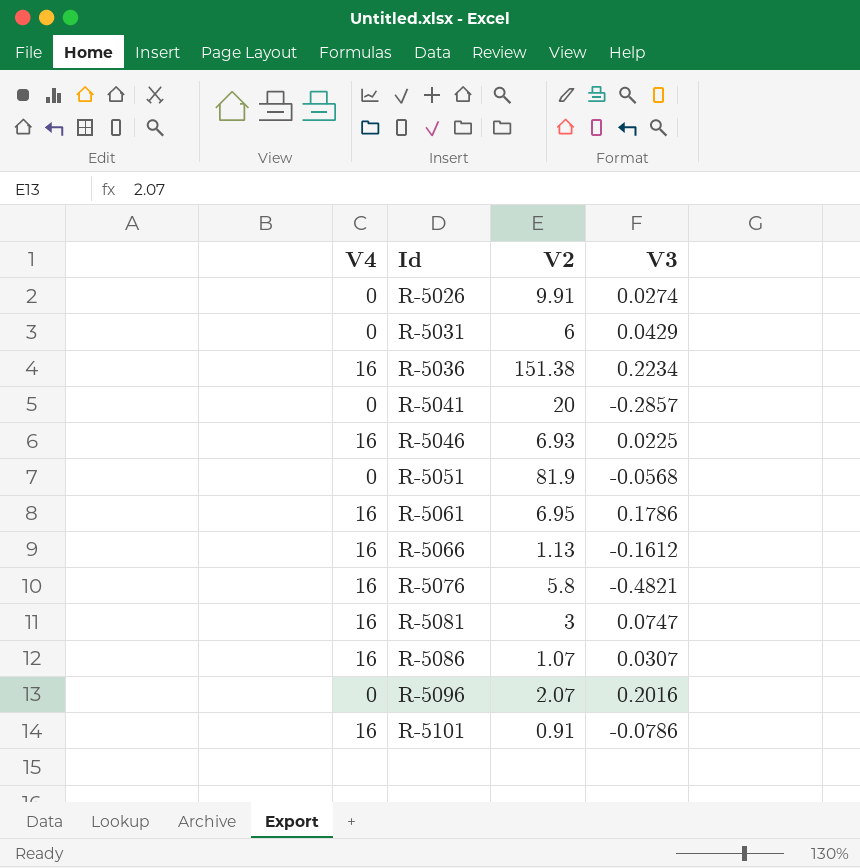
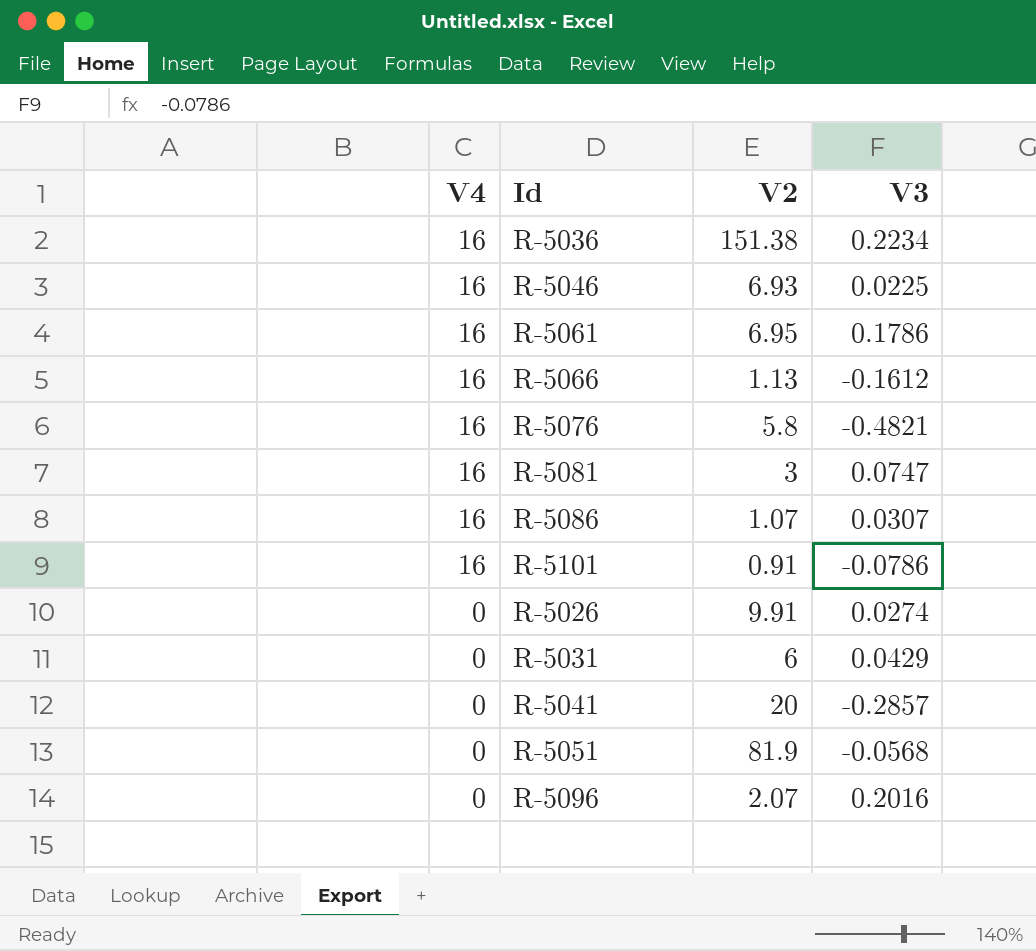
row order: Id ascending -> V4 descending

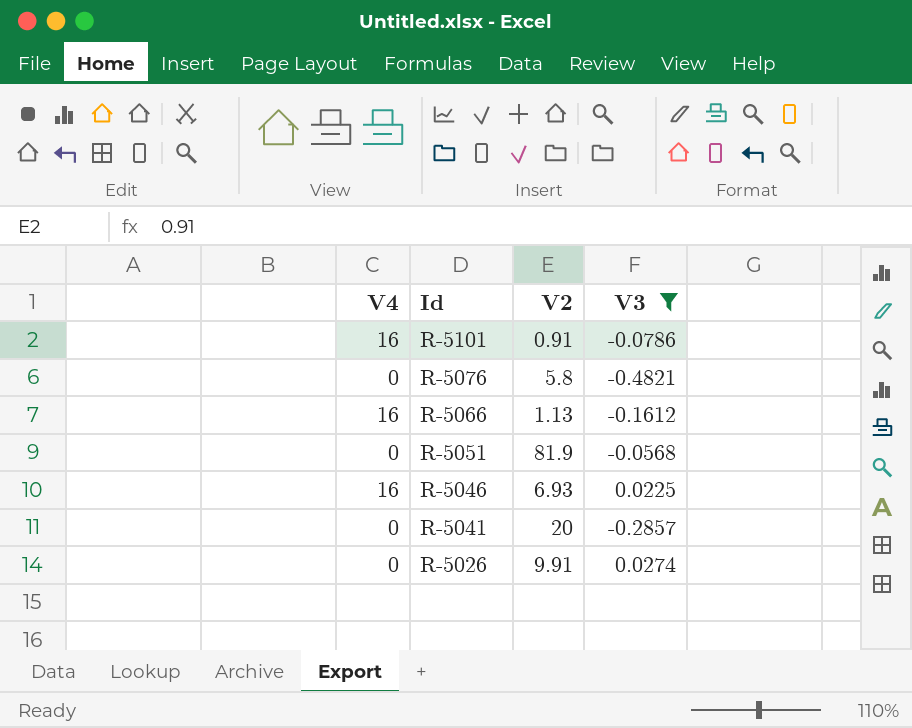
filter: none -> V3 <= 0.0274
row order: V4 descending -> Id descending
R-5076 | V4: 16 -> 0

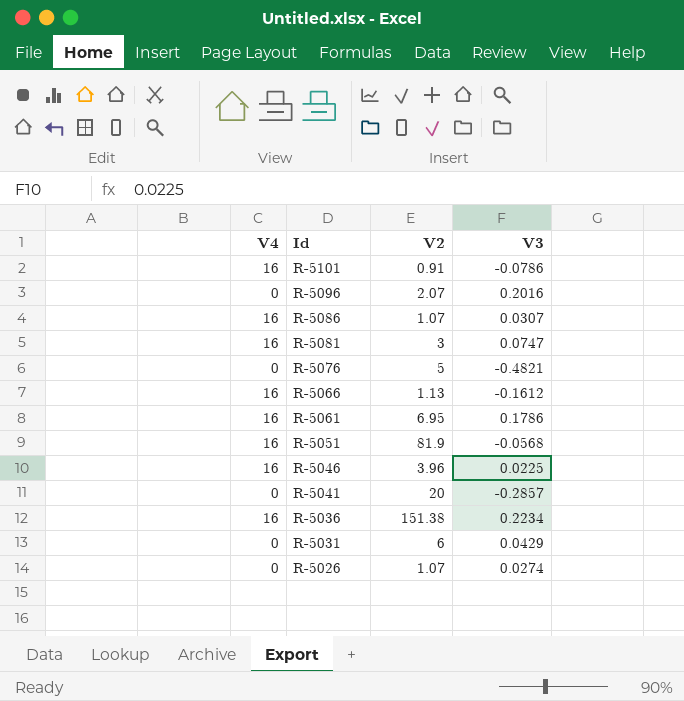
filter: V3 <= 0.0274 -> none
R-5076 | V2: 5.8 -> 5
R-5051 | V4: 0 -> 16
R-5046 | V2: 6.93 -> 3.96
R-5026 | V2: 9.91 -> 1.07

